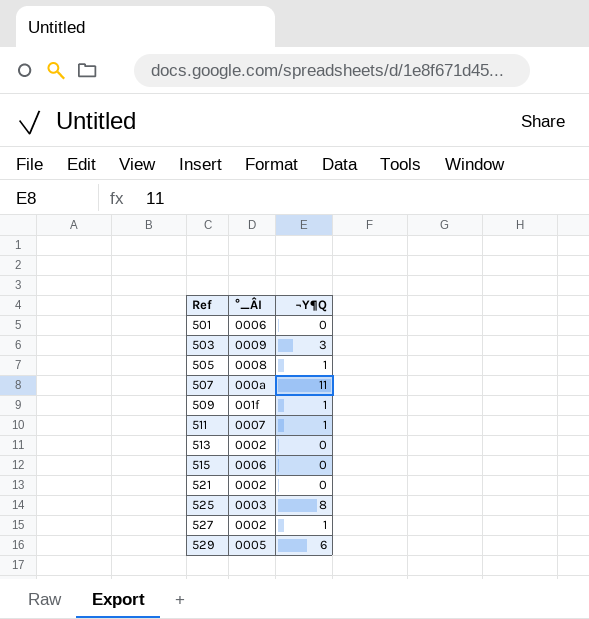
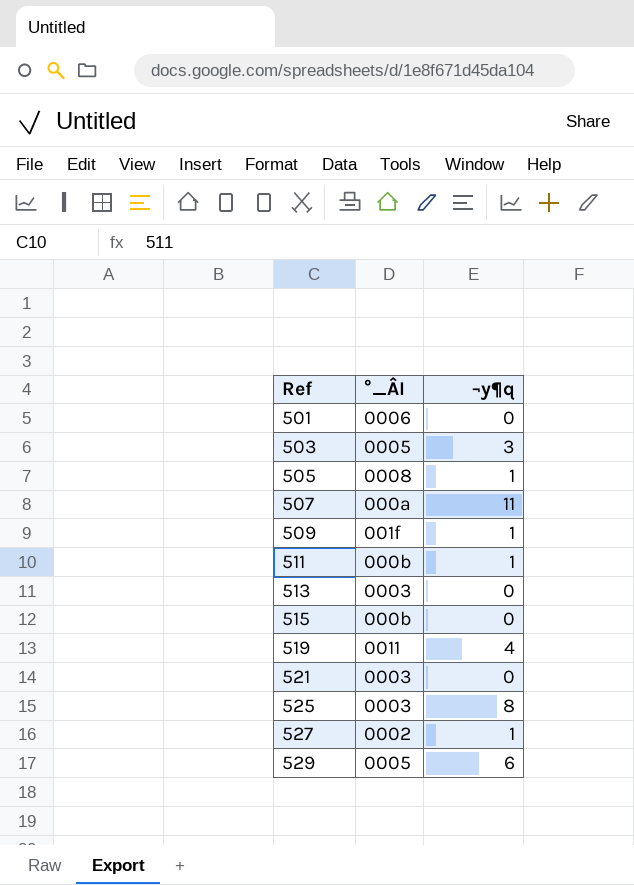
column name: ¬Y¶Q -> ¬y¶q
503 | °_ÂI: 0009 -> 0005
511 | °_ÂI: 0007 -> 000b
513 | °_ÂI: 0002 -> 0003
515 | °_ÂI: 0006 -> 000b
row 519: none -> 0011 | 4
521 | °_ÂI: 0002 -> 0003

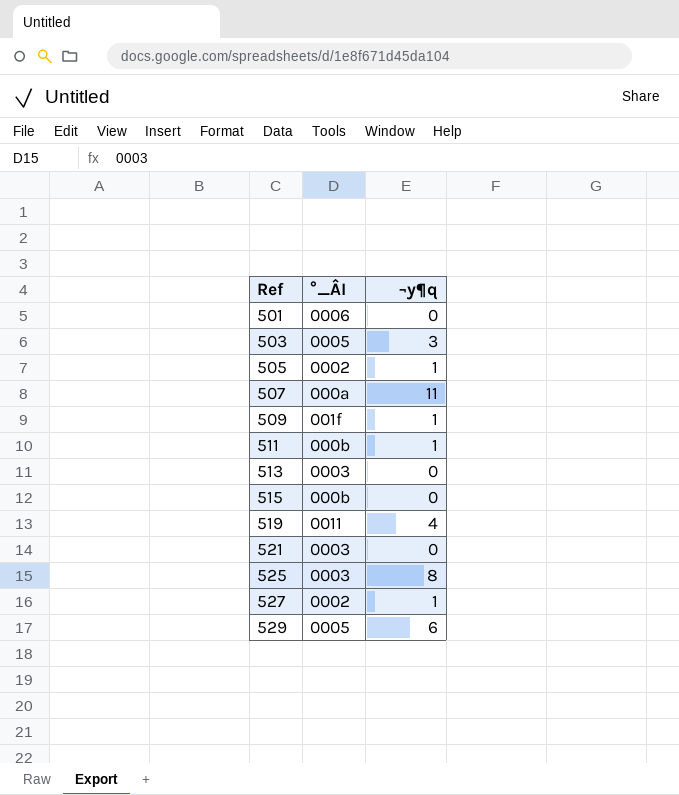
505 | °_ÂI: 0008 -> 0002

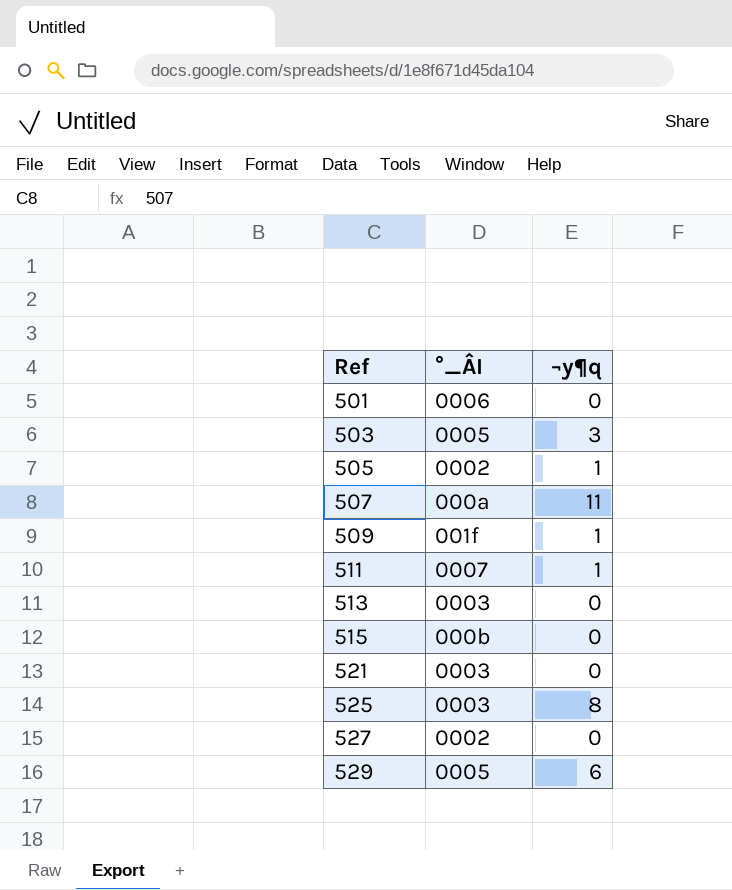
row 519: 0011 | 4 -> none
511 | °_ÂI: 000b -> 0007
527 | ¬y¶q: 1 -> 0

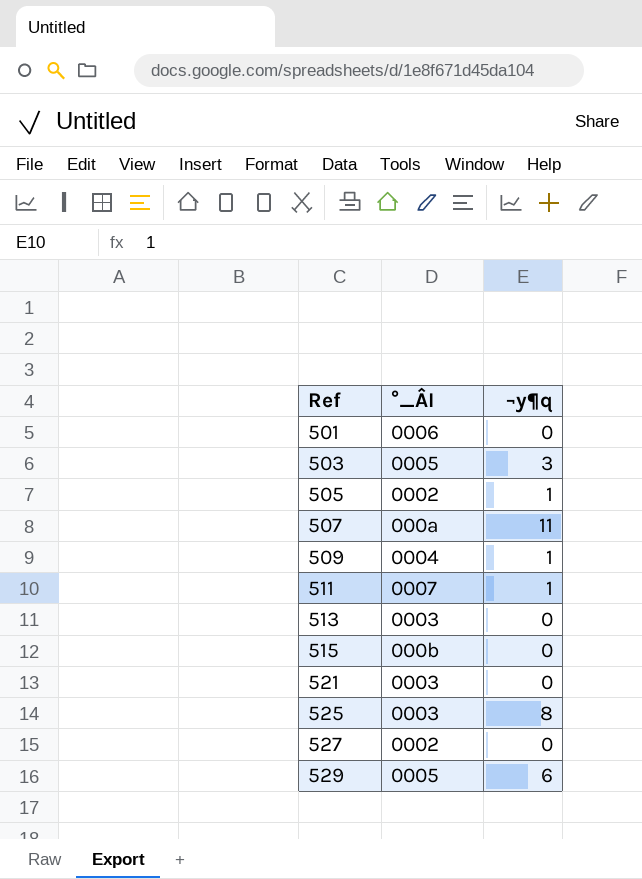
509 | °_ÂI: 001f -> 0004

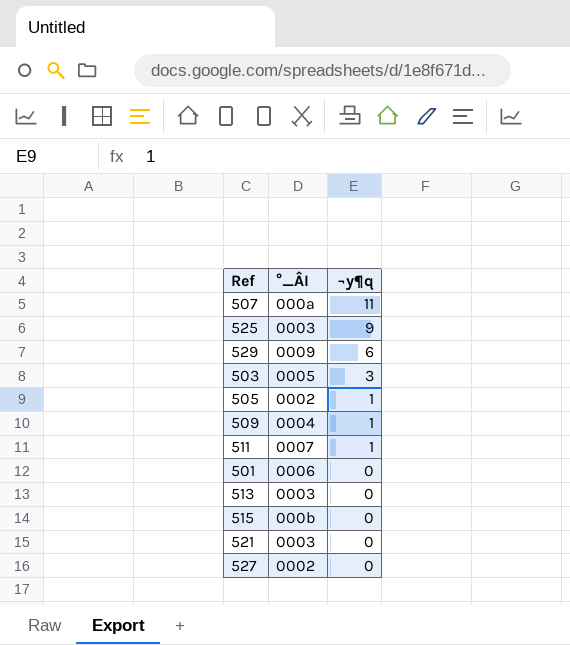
row order: Ref ascending -> ¬y¶q descending
525 | ¬y¶q: 8 -> 9
529 | °_ÂI: 0005 -> 0009

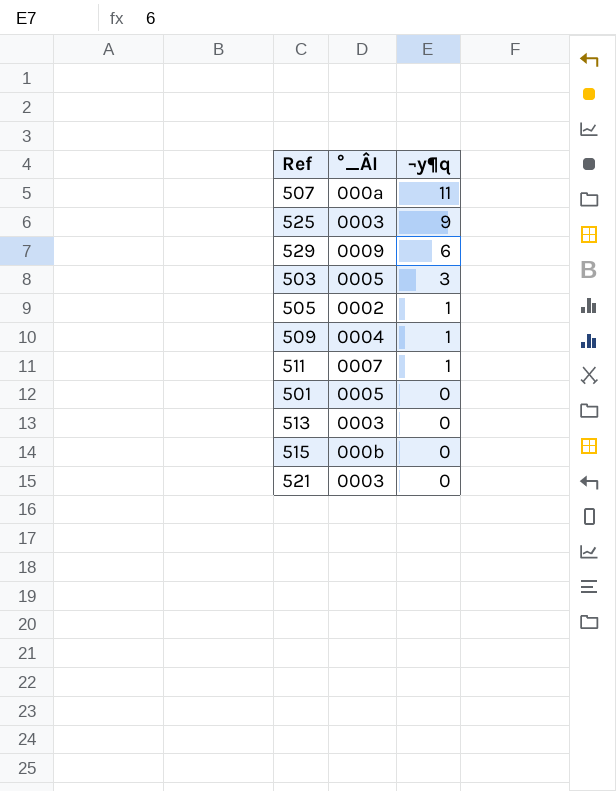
row 527: 0002 | 0 -> none
501 | °_ÂI: 0006 -> 0005

